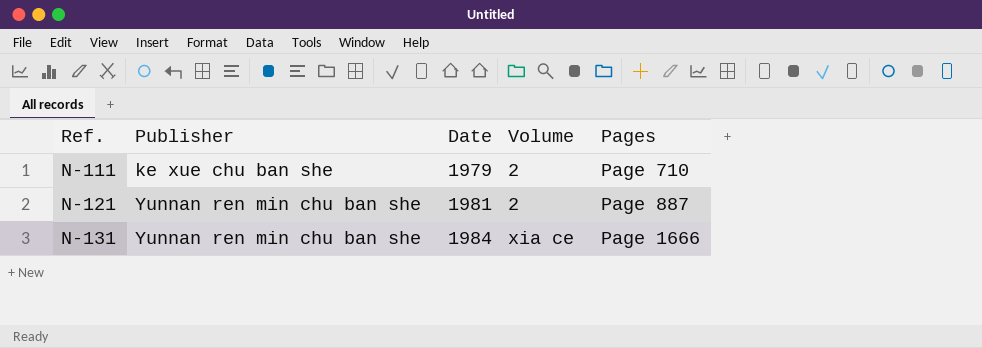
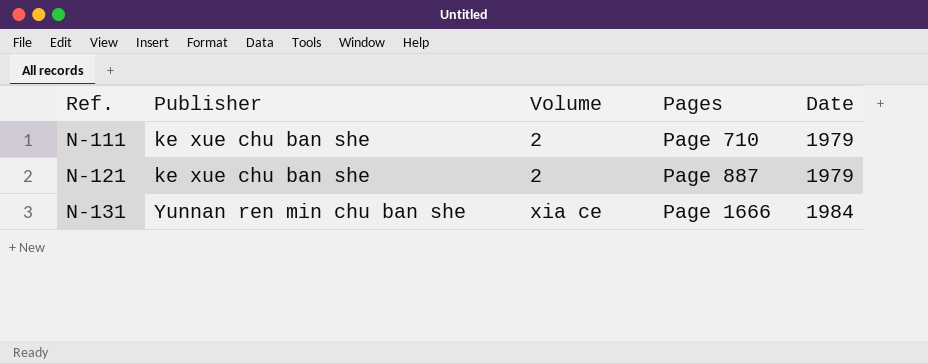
column Date | position: 3 -> 5
N-121 | Publisher: Yunnan ren min chu ban she -> ke xue chu ban she
N-121 | Date: 1981 -> 1979

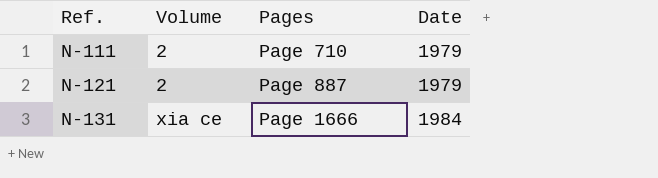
column Publisher | position: 2 -> none

